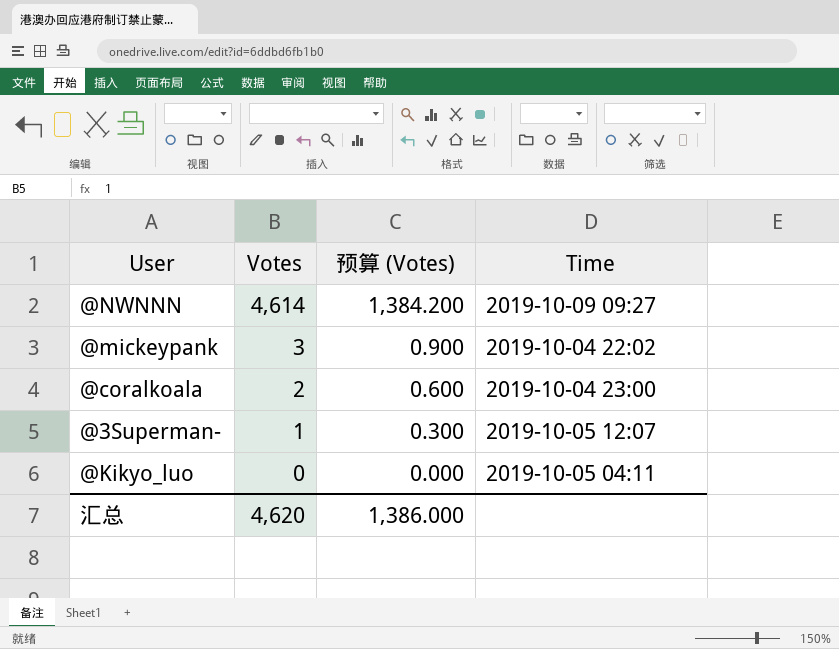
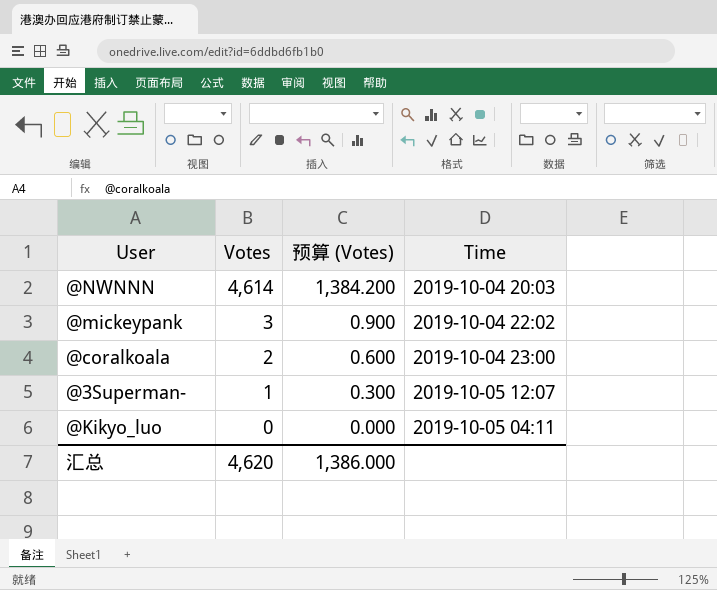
@NWNNN | Time: 2019-10-09 09:27 -> 2019-10-04 20:03

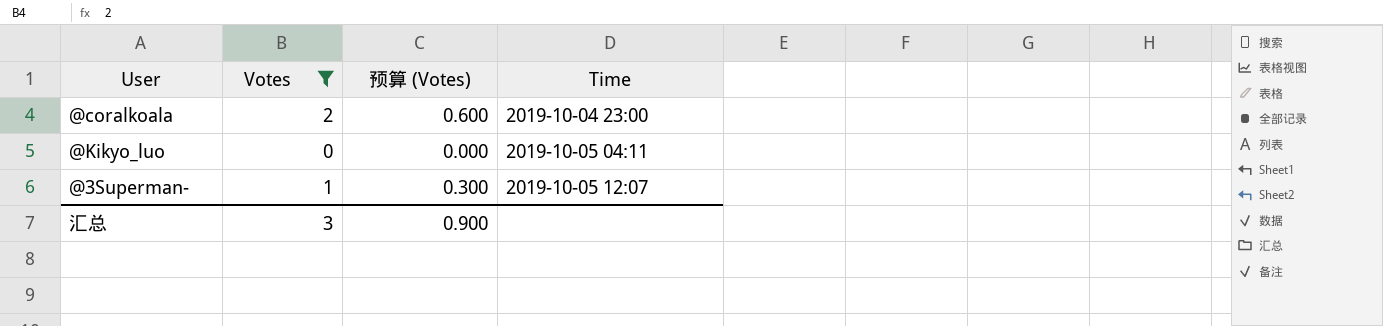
filter: none -> Votes <= 2
row order: Votes descending -> Time ascending
汇总 | Votes: 4,620 -> 3
汇总 | 预算 (Votes): 1,386.000 -> 0.900

